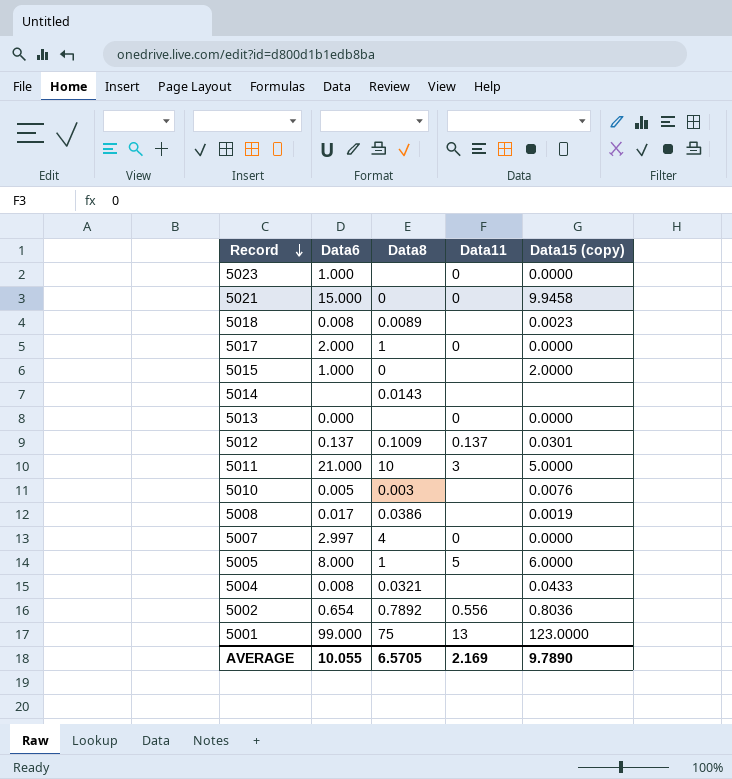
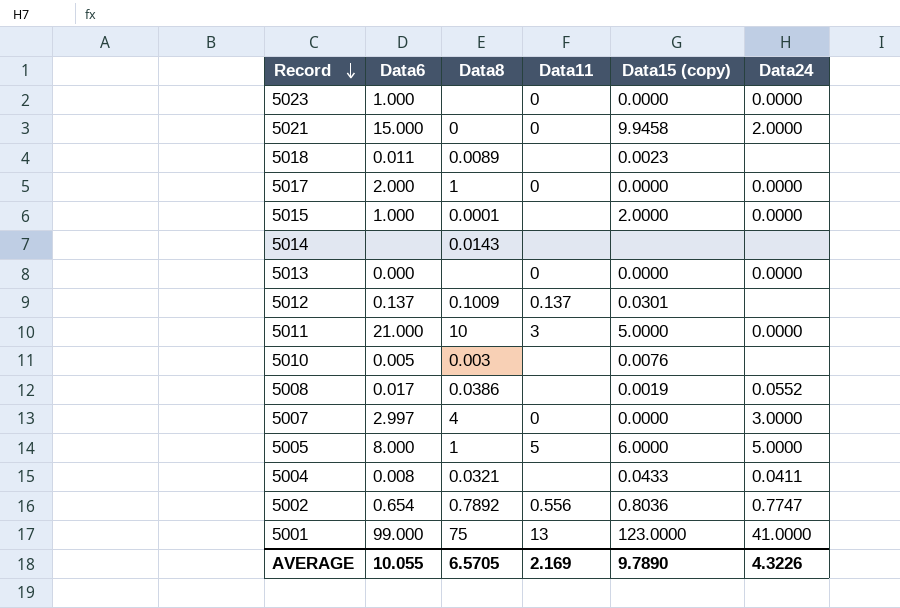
column Data24 | position: none -> 6
5018 | Data6: 0.008 -> 0.011
5015 | Data8: 0 -> 0.0001

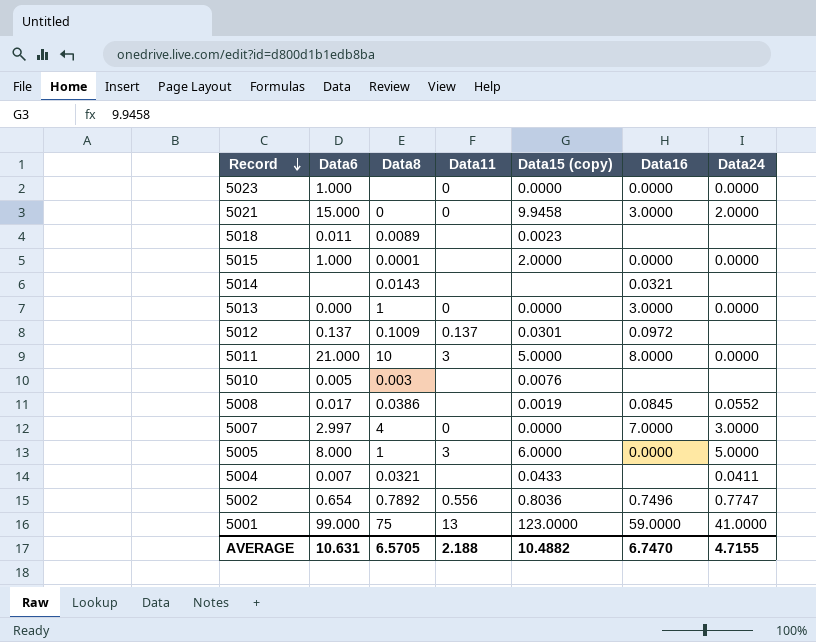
column Data16 | position: none -> 6
row 5017: 2.000 | 1 | 0 | 0.0000 | 0.0000 -> none
5013 | Data8: none -> 1
5005 | Data11: 5 -> 3
5004 | Data6: 0.008 -> 0.007
AVERAGE | Data6: 10.055 -> 10.631
AVERAGE | Data11: 2.169 -> 2.188
AVERAGE | Data15 (copy): 9.7890 -> 10.4882
AVERAGE | Data24: 4.3226 -> 4.7155

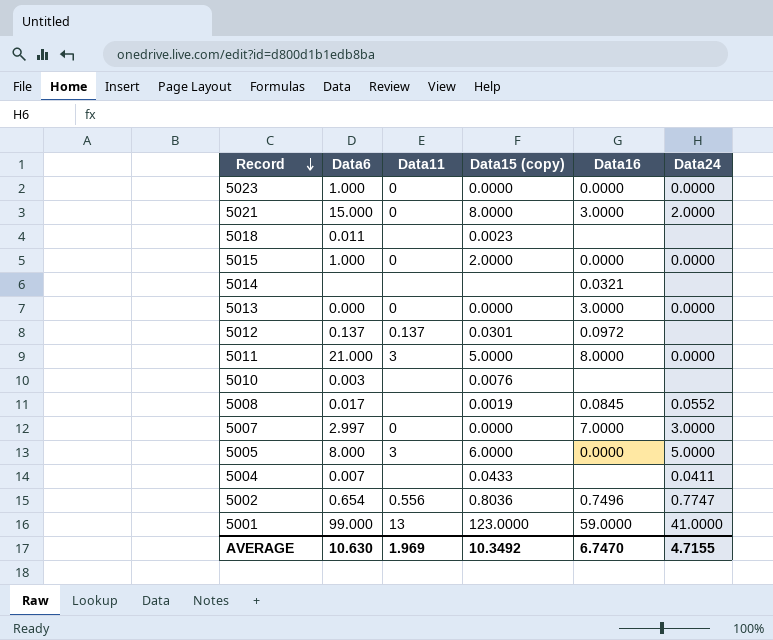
column Data8 | position: 3 -> none
5021 | Data15 (copy): 9.9458 -> 8.0000
5015 | Data11: none -> 0
5010 | Data6: 0.005 -> 0.003
AVERAGE | Data6: 10.631 -> 10.630
AVERAGE | Data11: 2.188 -> 1.969
AVERAGE | Data15 (copy): 10.4882 -> 10.3492

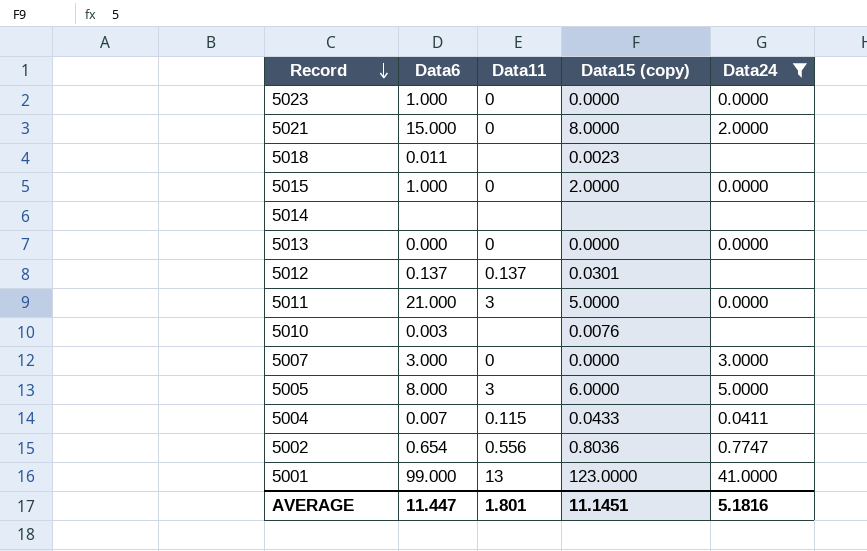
filter: none -> Data24 != 0.0552
column Data16 | position: 5 -> none
5007 | Data6: 2.997 -> 3.000
5004 | Data11: none -> 0.115
AVERAGE | Data6: 10.630 -> 11.447
AVERAGE | Data11: 1.969 -> 1.801
AVERAGE | Data15 (copy): 10.3492 -> 11.1451
AVERAGE | Data24: 4.7155 -> 5.1816

